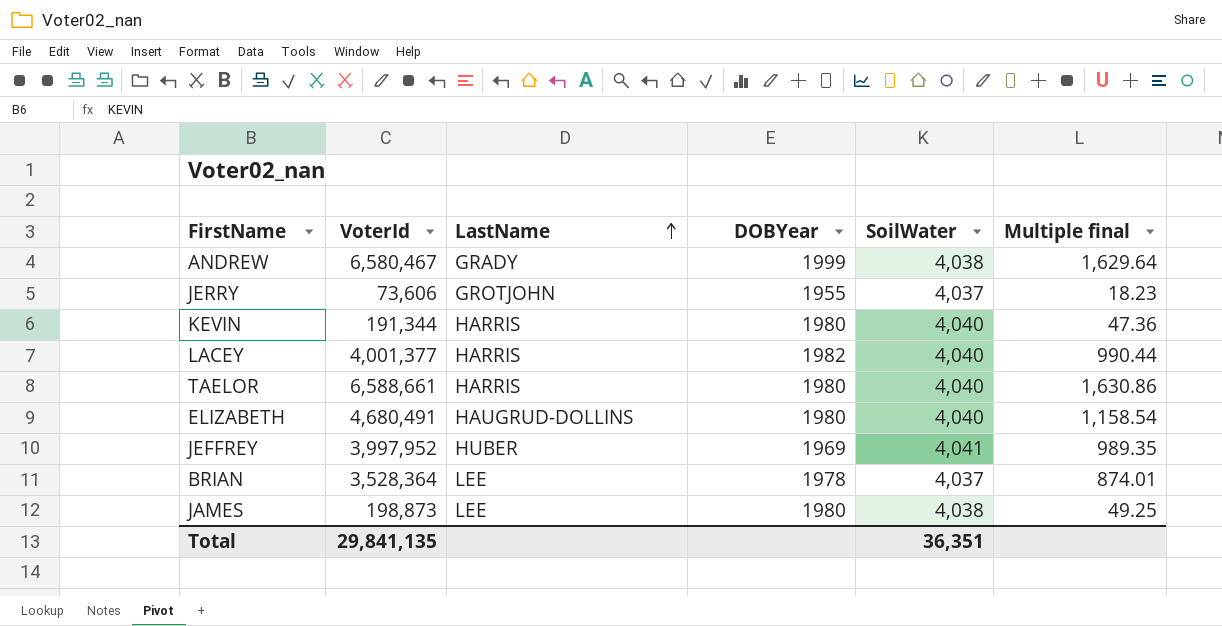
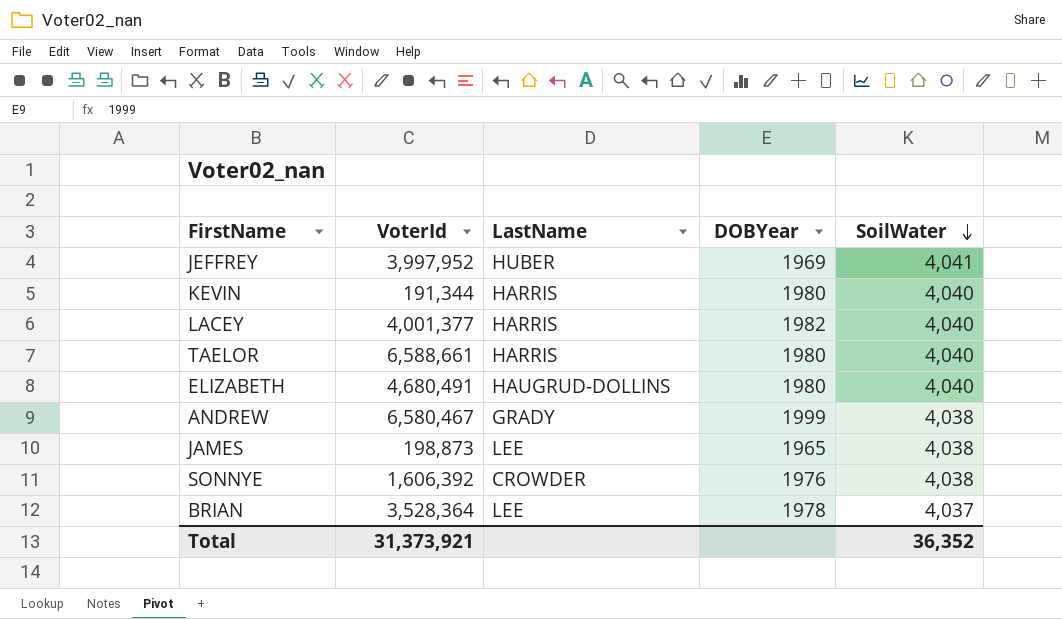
row order: LastName ascending -> SoilWater descending
column Multiple final | formula: [VoterId] / [SoilWater] -> none
row JERRY: 73,606 | GROTJOHN | 1955 | 4,037 | 18.23 -> none
JAMES | DOBYear: 1980 -> 1965
row SONNYE: none -> 1,606,392 | CROWDER | 1976 | 4,038
Total | VoterId: 29,841,135 -> 31,373,921
Total | SoilWater: 36,351 -> 36,352

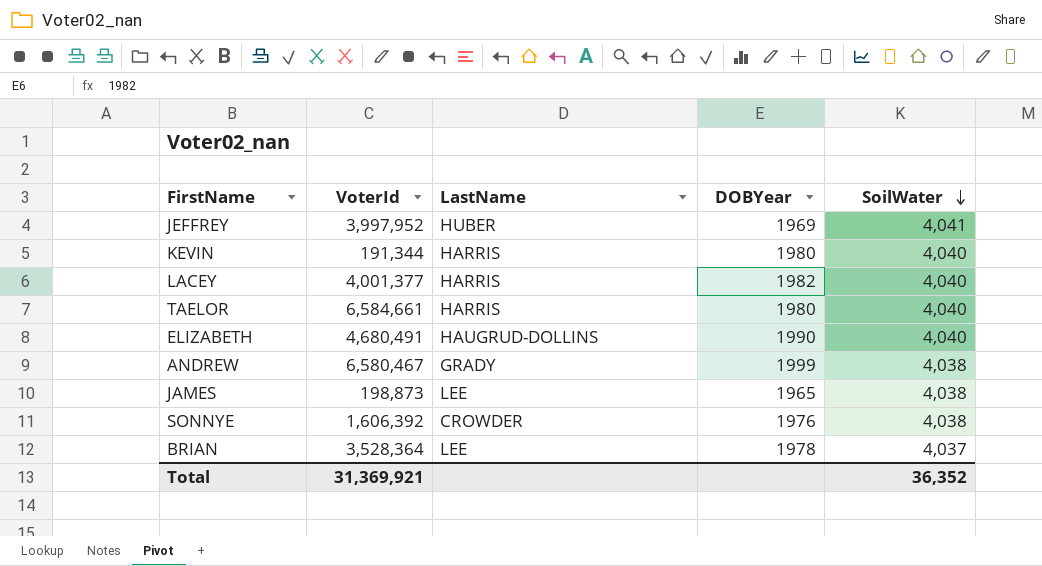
TAELOR | VoterId: 6,588,661 -> 6,584,661
ELIZABETH | DOBYear: 1980 -> 1990
Total | VoterId: 31,373,921 -> 31,369,921

